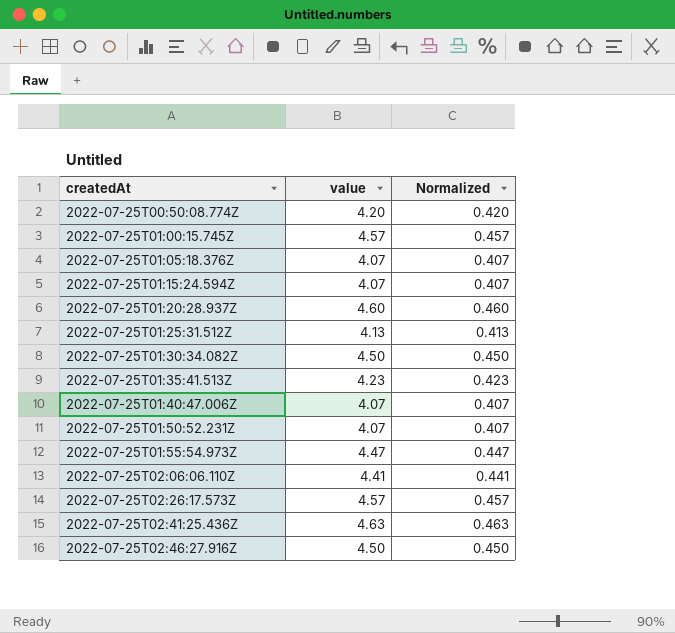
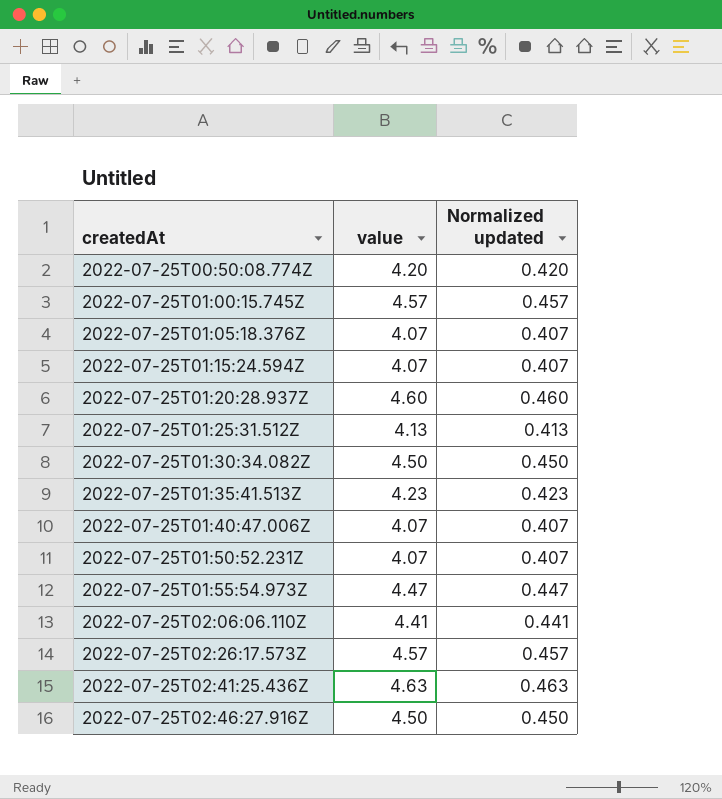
column name: Normalized -> Normalized updated

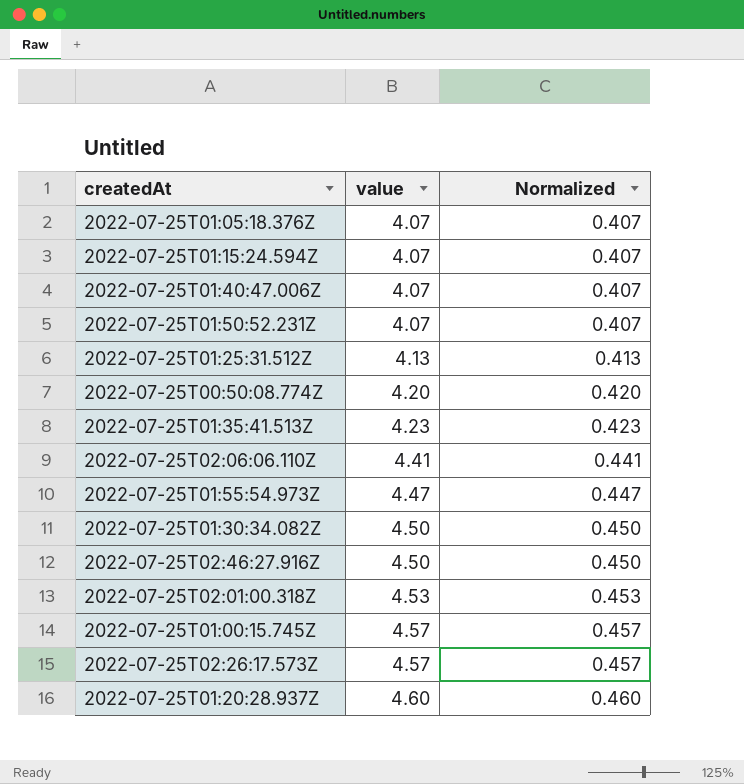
row order: createdAt ascending -> value ascending
column name: Normalized updated -> Normalized
row 2022-07-25T02:41:25.436Z: 4.63 | 0.463 -> none
row 2022-07-25T02:01:00.318Z: none -> 4.53 | 0.453

